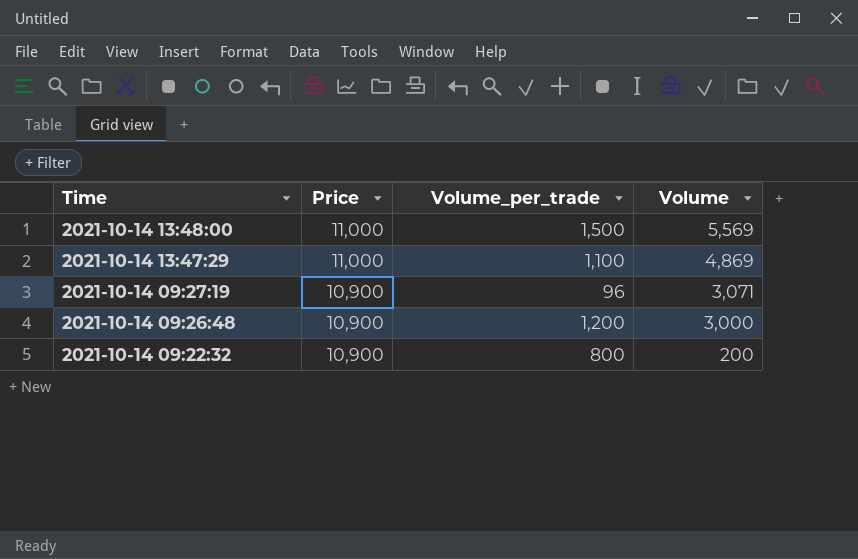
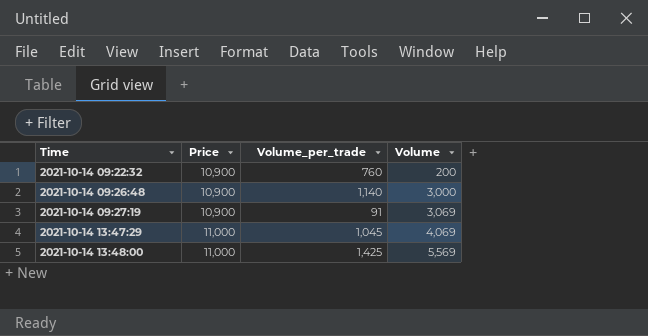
row order: Time descending -> Time ascending
2021-10-14 09:22:32 | Volume_per_trade: 800 -> 760
2021-10-14 09:26:48 | Volume_per_trade: 1,200 -> 1,140
2021-10-14 09:27:19 | Volume_per_trade: 96 -> 91
2021-10-14 09:27:19 | Volume: 3,071 -> 3,069
2021-10-14 13:47:29 | Volume_per_trade: 1,100 -> 1,045
2021-10-14 13:47:29 | Volume: 4,869 -> 4,069
2021-10-14 13:48:00 | Volume_per_trade: 1,500 -> 1,425

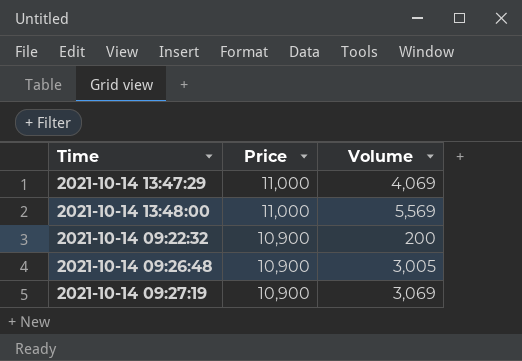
row order: Time ascending -> Price descending
column Volume_per_trade | position: 3 -> none
2021-10-14 09:26:48 | Volume: 3,000 -> 3,005

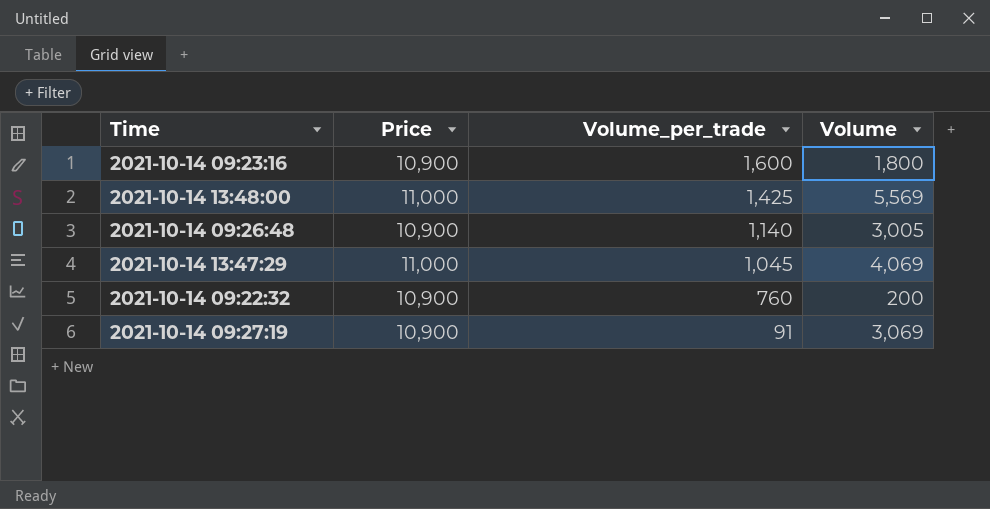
row order: Price descending -> Volume_per_trade descending
column Volume_per_trade | position: none -> 3
row 2021-10-14 09:23:16: none -> 10,900 | 1,600 | 1,800

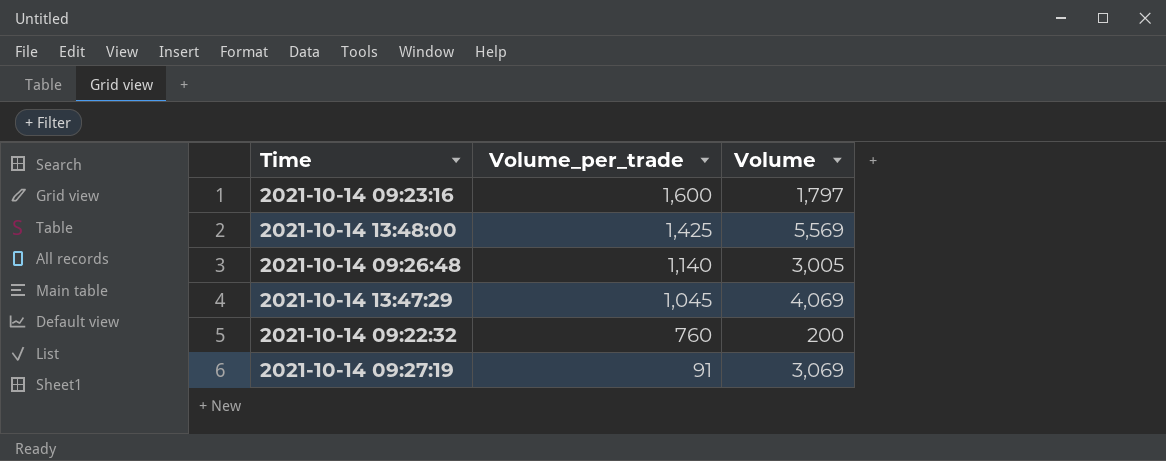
column Price | position: 2 -> none
2021-10-14 09:23:16 | Volume: 1,800 -> 1,797

